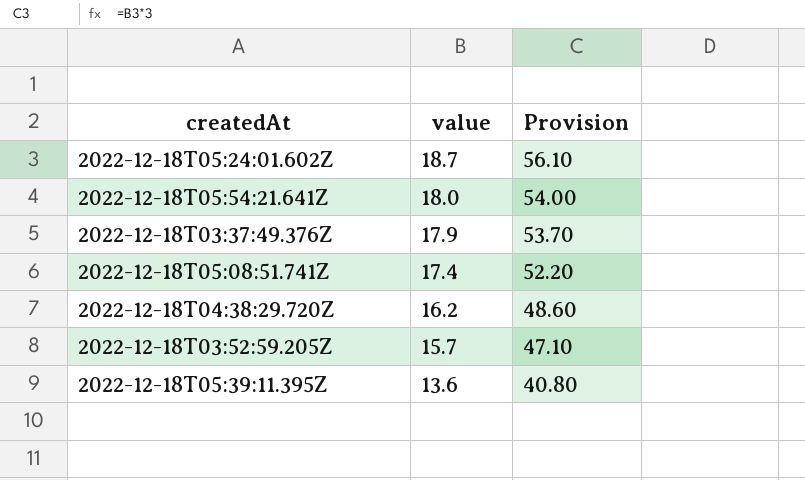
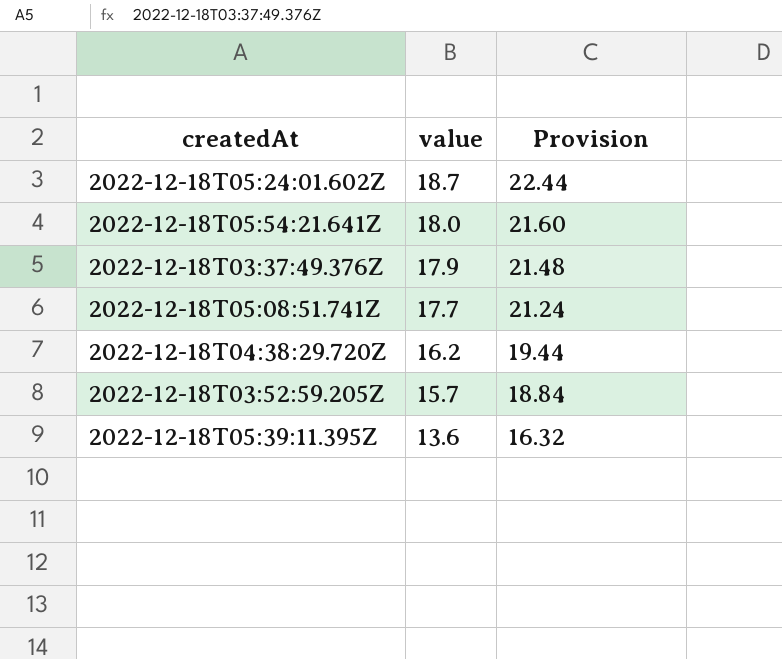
column Provision | formula: [value] * 3 -> [value] * 1.2
2022-12-18T05:08:51.741Z | value: 17.4 -> 17.7

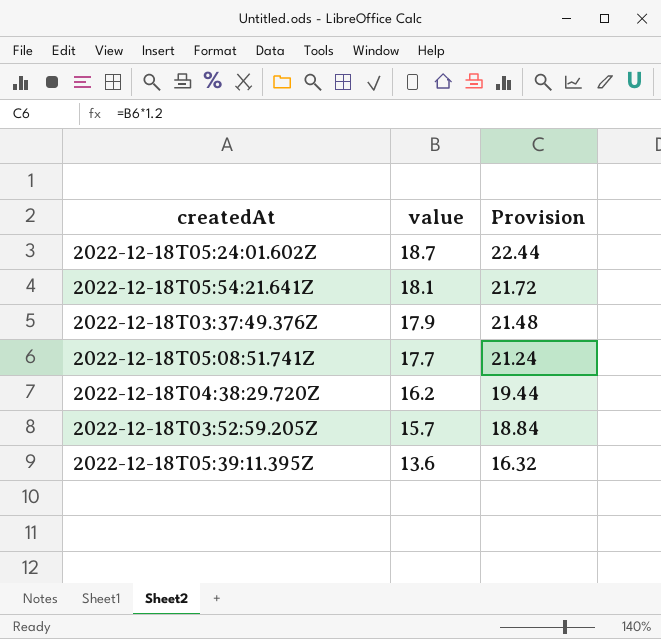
2022-12-18T05:54:21.641Z | value: 18.0 -> 18.1
2022-12-18T05:54:21.641Z | Provision: 21.60 -> 21.72

